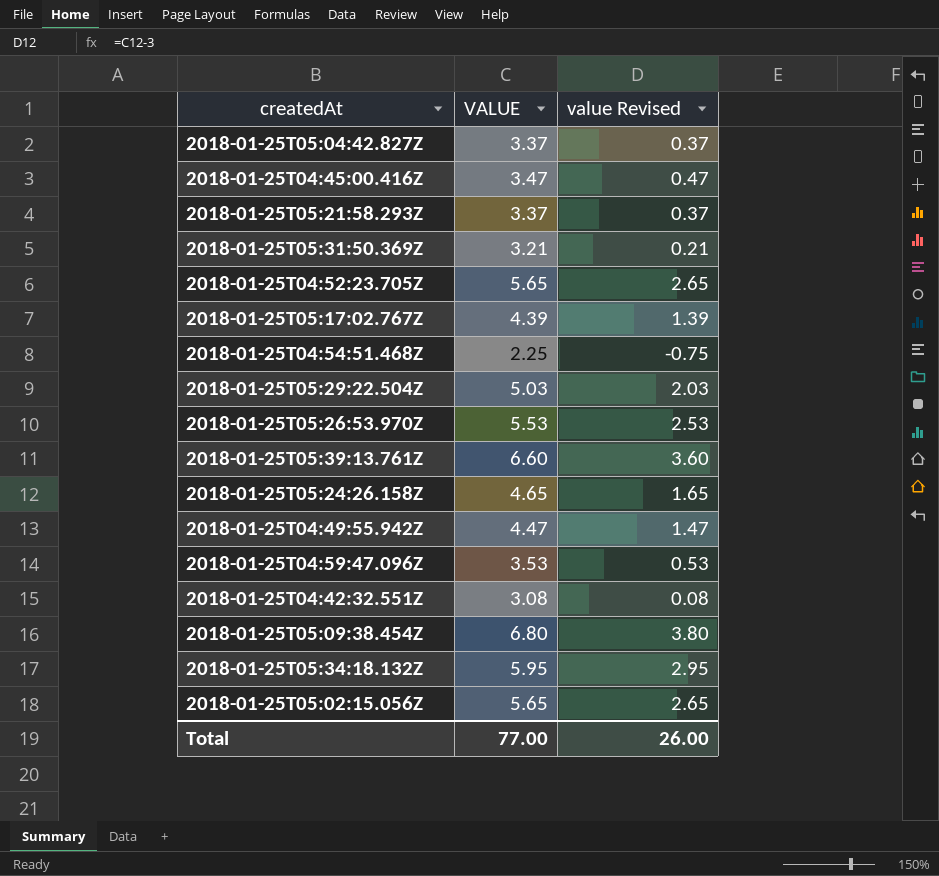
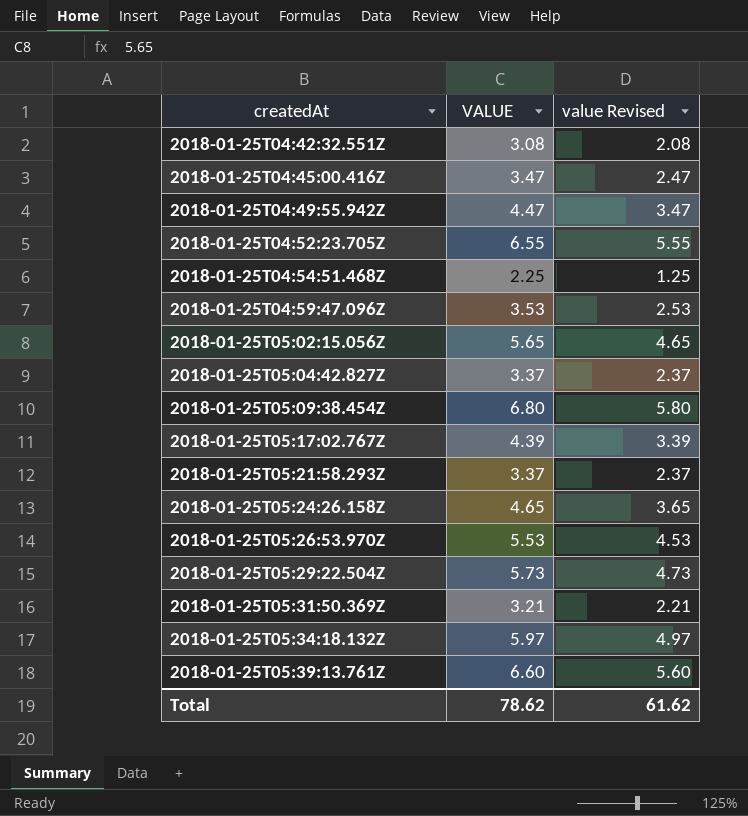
row order: none -> createdAt ascending
column value Revised | formula: [VALUE] - 3 -> [VALUE] - 1
2018-01-25T04:52:23.705Z | VALUE: 5.65 -> 6.55
2018-01-25T05:29:22.504Z | VALUE: 5.03 -> 5.73
2018-01-25T05:34:18.132Z | VALUE: 5.95 -> 5.97
Total | VALUE: 77.00 -> 78.62
Total | value Revised: 26.00 -> 61.62

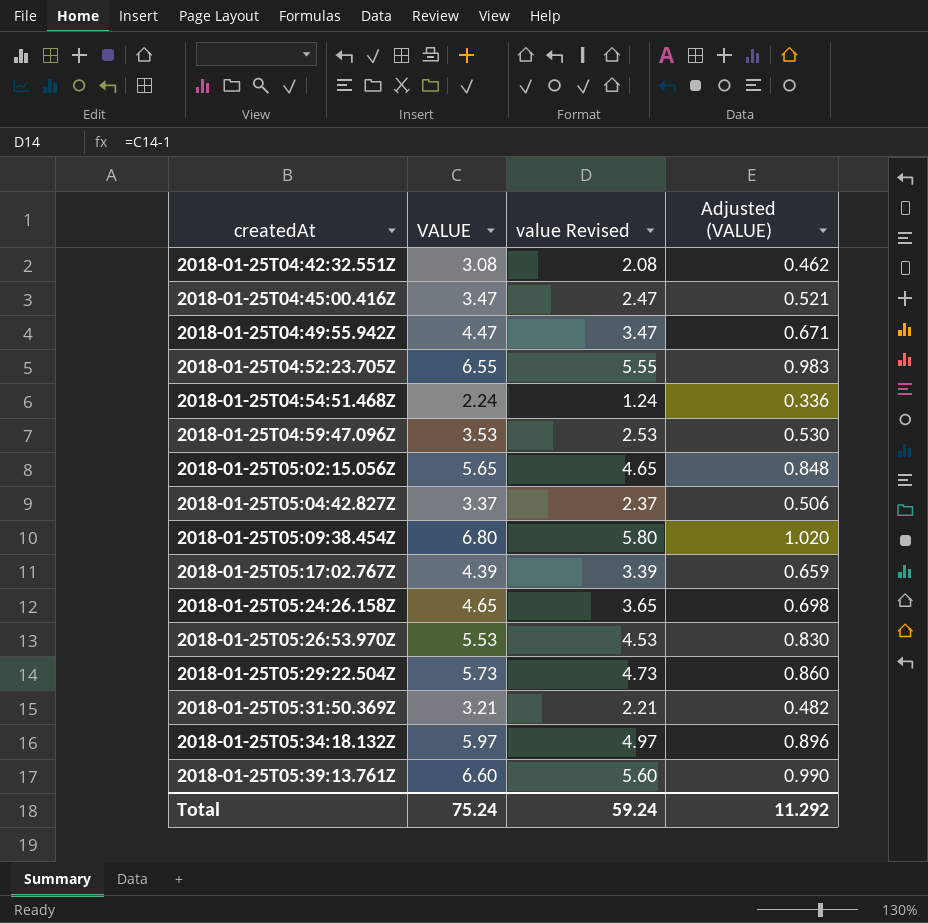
column Adjusted (VALUE) | formula: none -> [VALUE] * 0.15
row 2018-01-25T05:21:58.293Z: 3.37 | 2.37 -> none
2018-01-25T04:54:51.468Z | VALUE: 2.25 -> 2.24
2018-01-25T04:54:51.468Z | value Revised: 1.25 -> 1.24
Total | VALUE: 78.62 -> 75.24
Total | value Revised: 61.62 -> 59.24

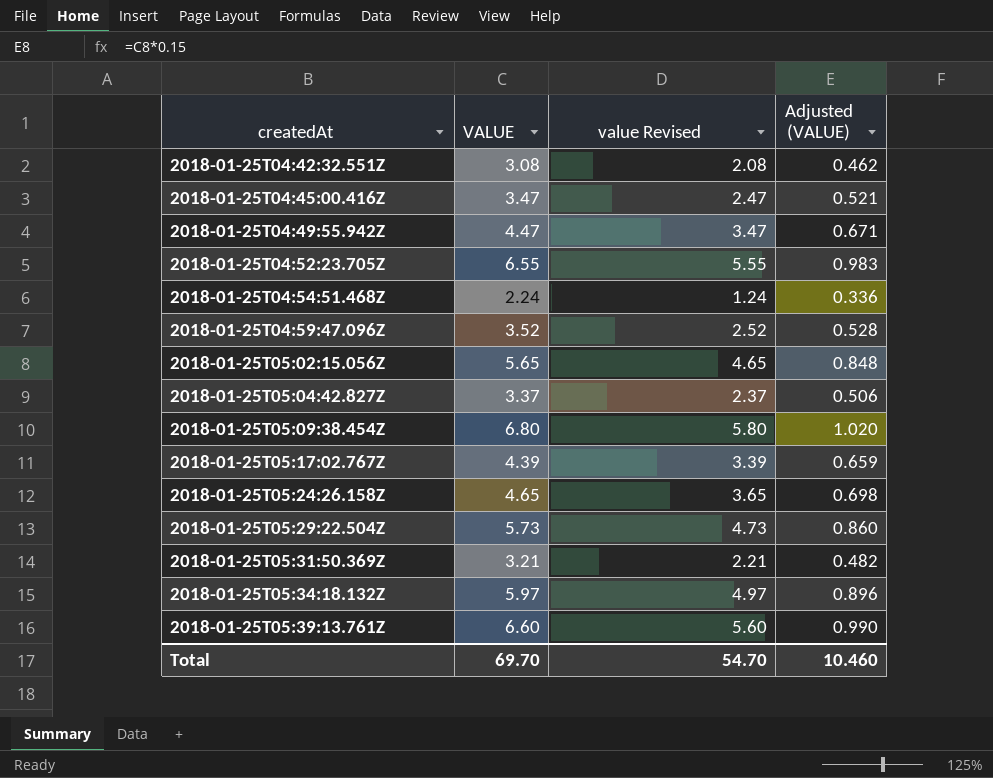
row 2018-01-25T05:26:53.970Z: 5.53 | 4.53 | 0.830 -> none
2018-01-25T04:59:47.096Z | VALUE: 3.53 -> 3.52
2018-01-25T04:59:47.096Z | value Revised: 2.53 -> 2.52
2018-01-25T04:59:47.096Z | Adjusted (VALUE): 0.530 -> 0.528
Total | VALUE: 75.24 -> 69.70
Total | value Revised: 59.24 -> 54.70
Total | Adjusted (VALUE): 11.292 -> 10.460

